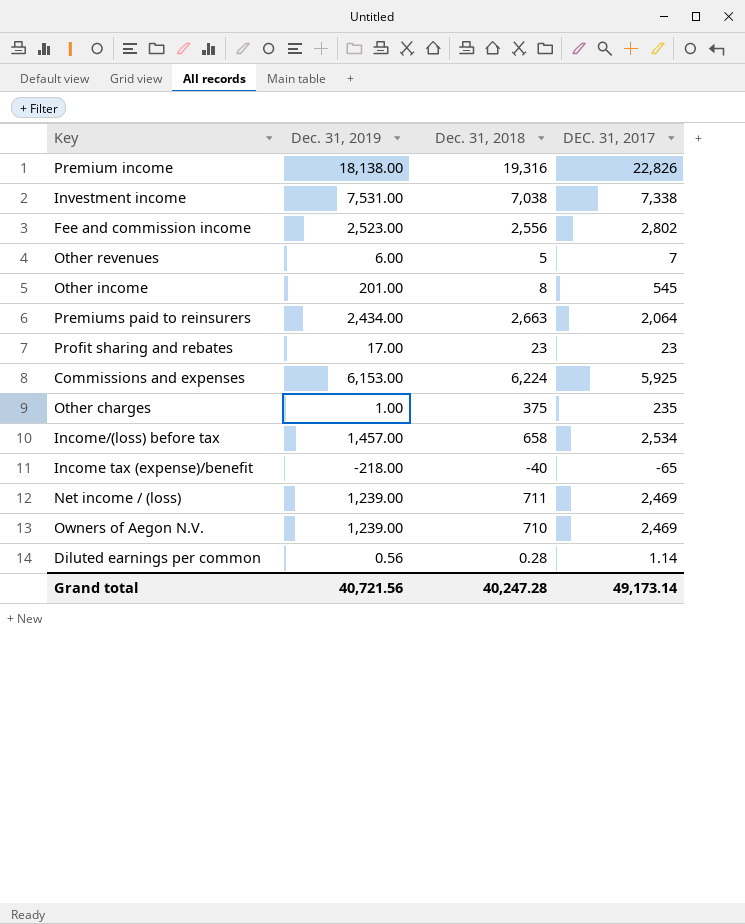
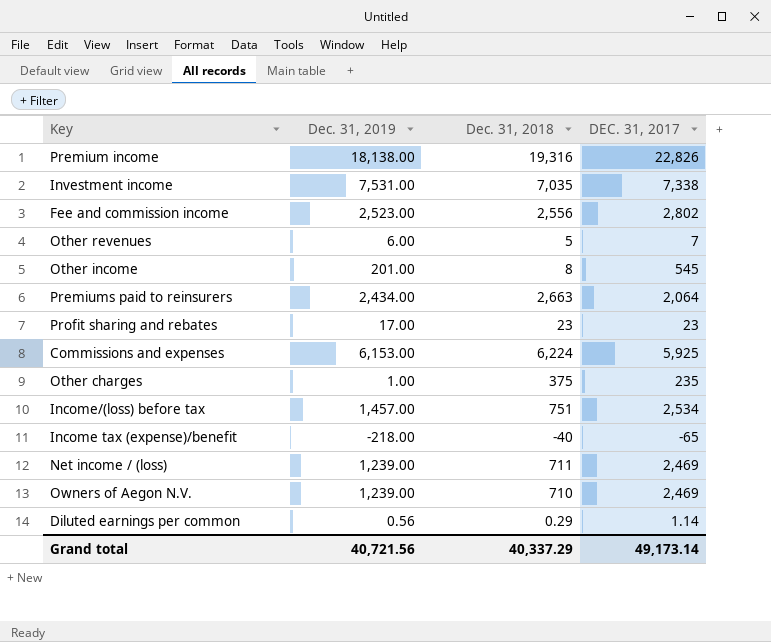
Investment income | Dec. 31, 2018: 7,038 -> 7,035
Income/(loss) before tax | Dec. 31, 2018: 658 -> 751
Diluted earnings per common | Dec. 31, 2018: 0.28 -> 0.29
Grand total | Dec. 31, 2018: 40,247.28 -> 40,337.29

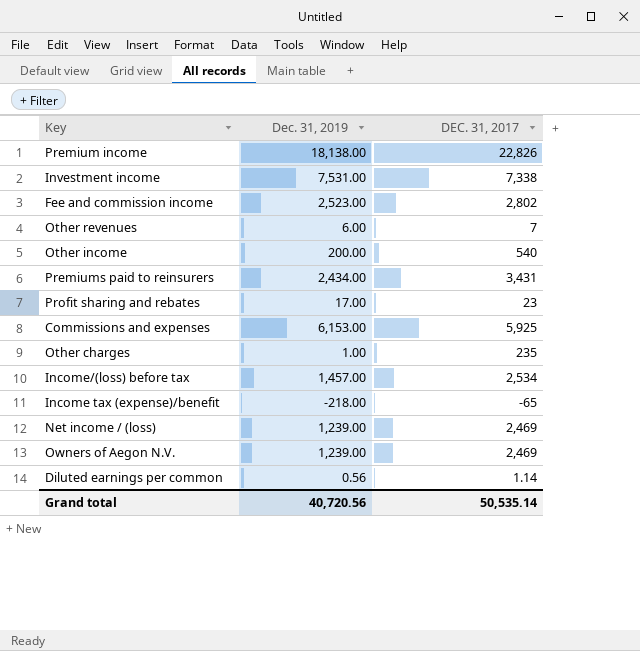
column Dec. 31, 2018 | position: 3 -> none
Other income | Dec. 31, 2019: 201.00 -> 200.00
Other income | DEC. 31, 2017: 545 -> 540
Premiums paid to reinsurers | DEC. 31, 2017: 2,064 -> 3,431
Grand total | Dec. 31, 2019: 40,721.56 -> 40,720.56
Grand total | DEC. 31, 2017: 49,173.14 -> 50,535.14

